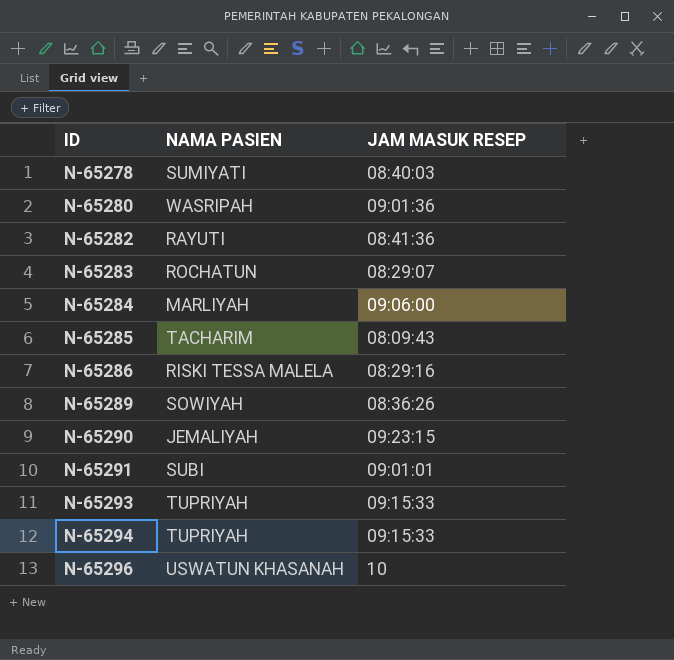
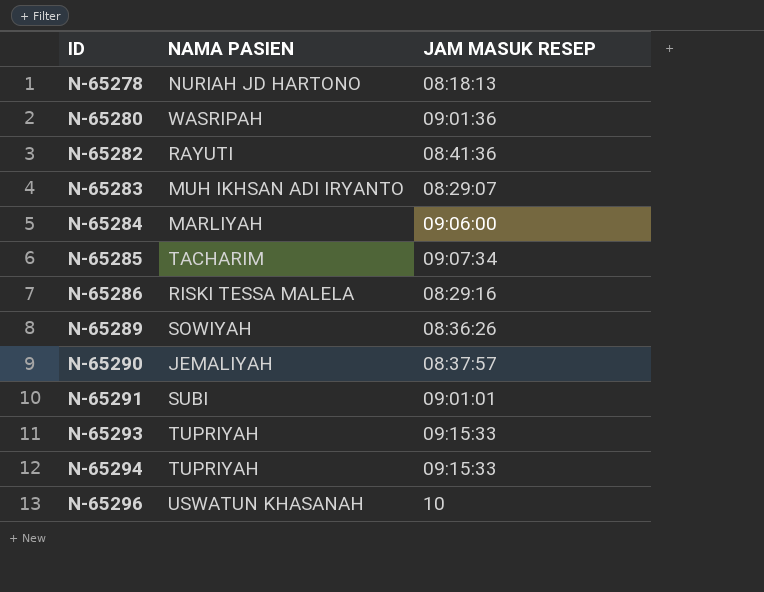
N-65278 | NAMA PASIEN: SUMIYATI -> NURIAH JD HARTONO
N-65278 | JAM MASUK RESEP: 08:40:03 -> 08:18:13
N-65283 | NAMA PASIEN: ROCHATUN -> MUH IKHSAN ADI IRYANTO
N-65285 | JAM MASUK RESEP: 08:09:43 -> 09:07:34
N-65290 | JAM MASUK RESEP: 09:23:15 -> 08:37:57

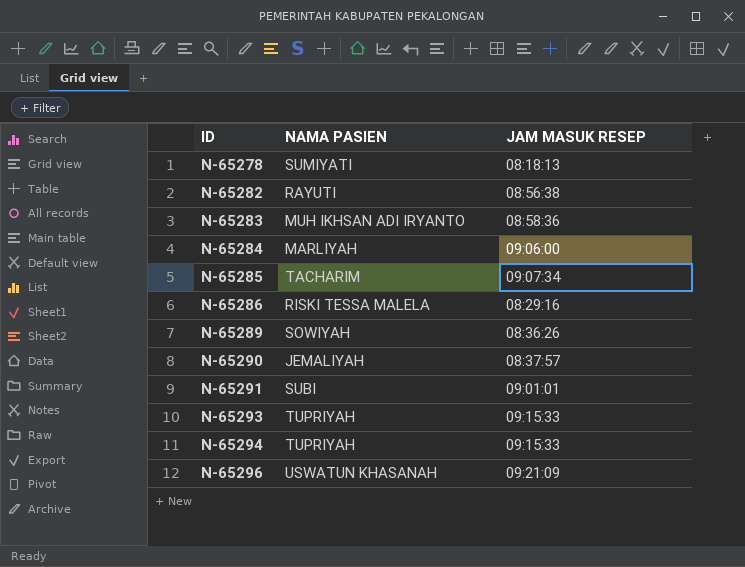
row N-65280: WASRIPAH | 09:01:36 -> none
N-65278 | NAMA PASIEN: NURIAH JD HARTONO -> SUMIYATI
N-65282 | JAM MASUK RESEP: 08:41:36 -> 08:56:38
N-65283 | JAM MASUK RESEP: 08:29:07 -> 08:58:36
N-65296 | JAM MASUK RESEP: 10 -> 09:21:09

